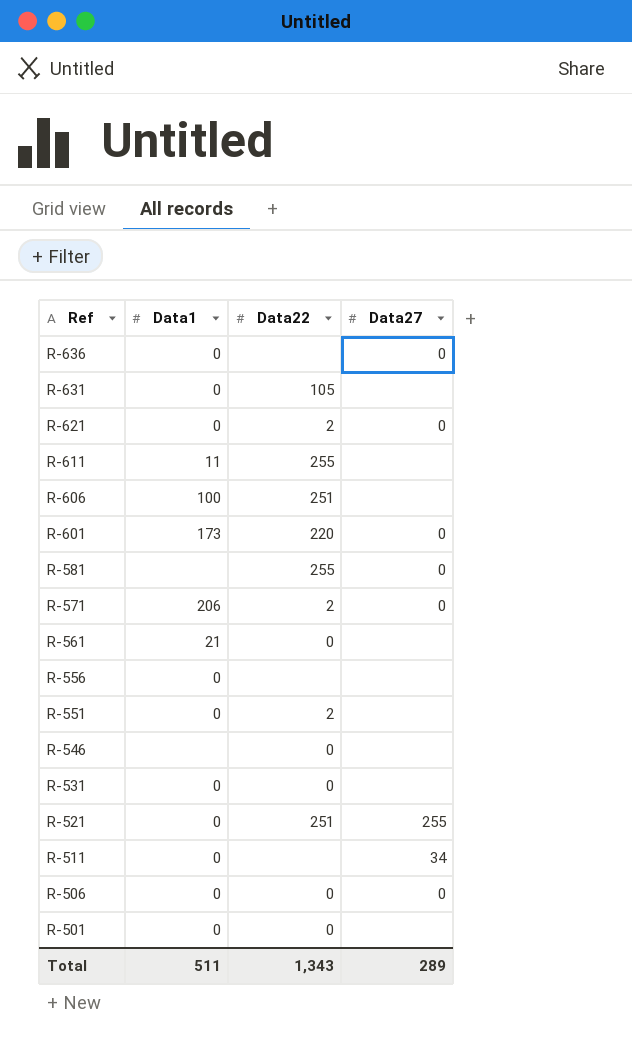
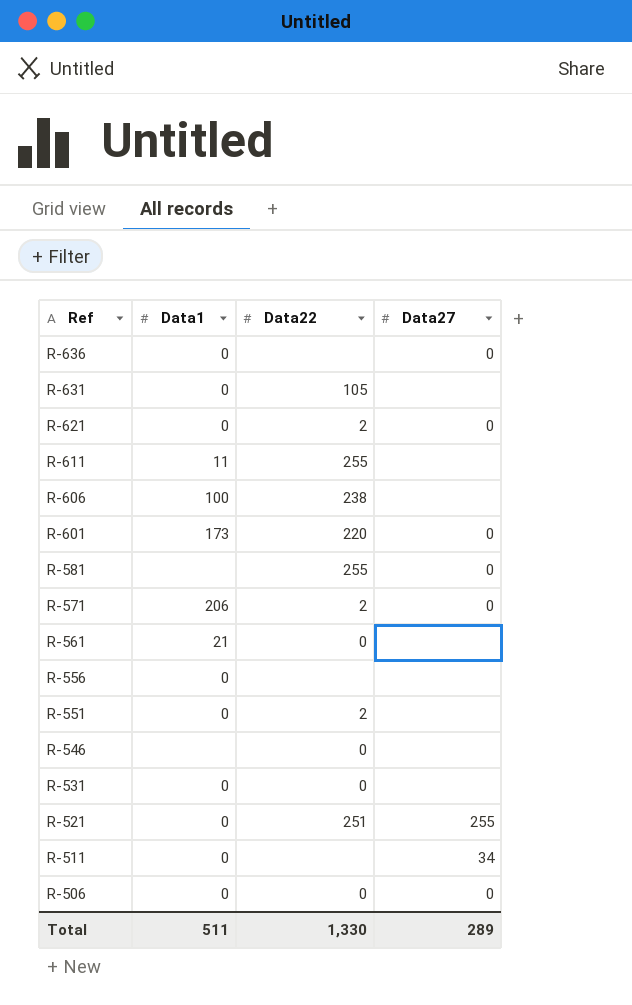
row R-501: 0 | 0 | none -> none
R-606 | Data22: 251 -> 238
Total | Data22: 1,343 -> 1,330

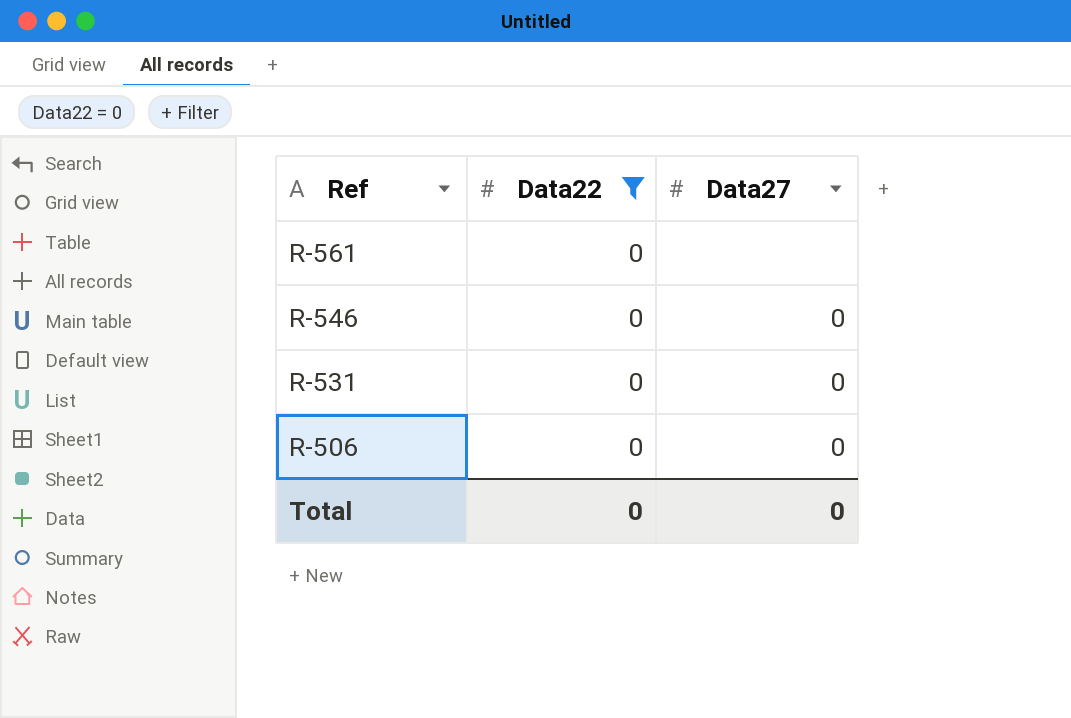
filter: none -> Data22 = 0
column Data1 | position: 2 -> none
R-546 | Data27: none -> 0
R-531 | Data27: none -> 0
Total | Data22: 1,330 -> 0
Total | Data27: 289 -> 0

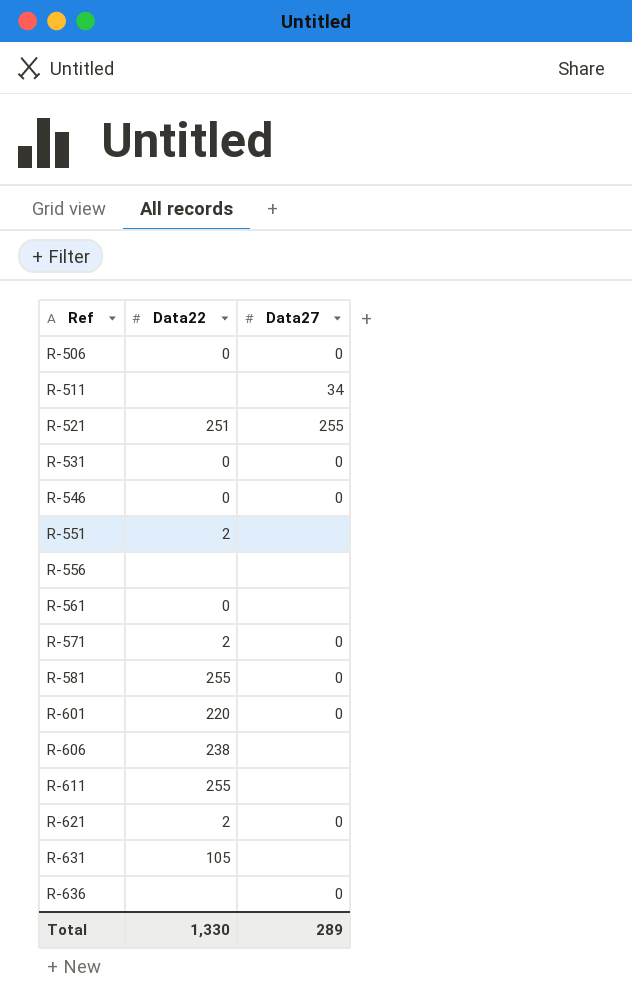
filter: Data22 = 0 -> none
row order: Ref descending -> Ref ascending
Total | Data22: 0 -> 1,330
Total | Data27: 0 -> 289

